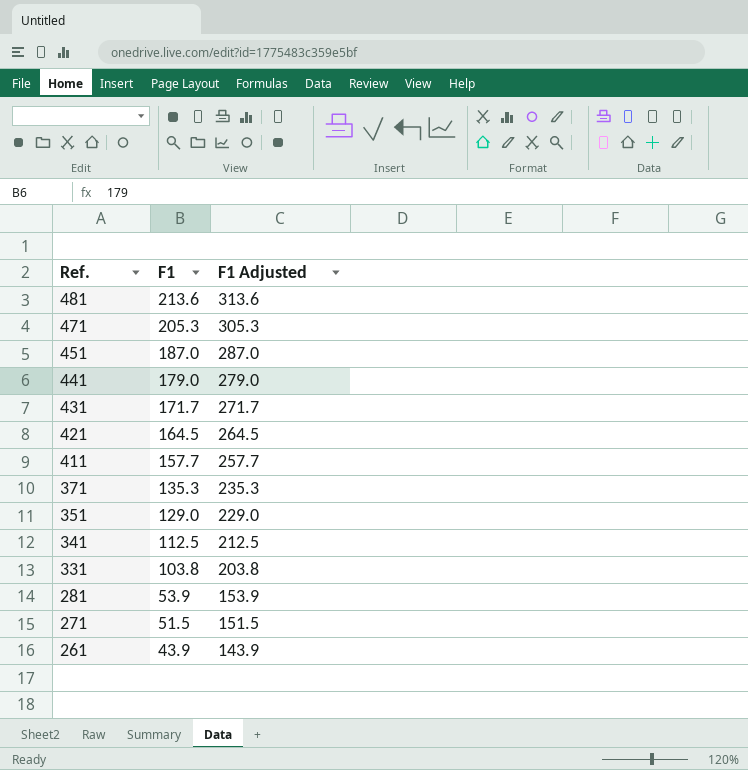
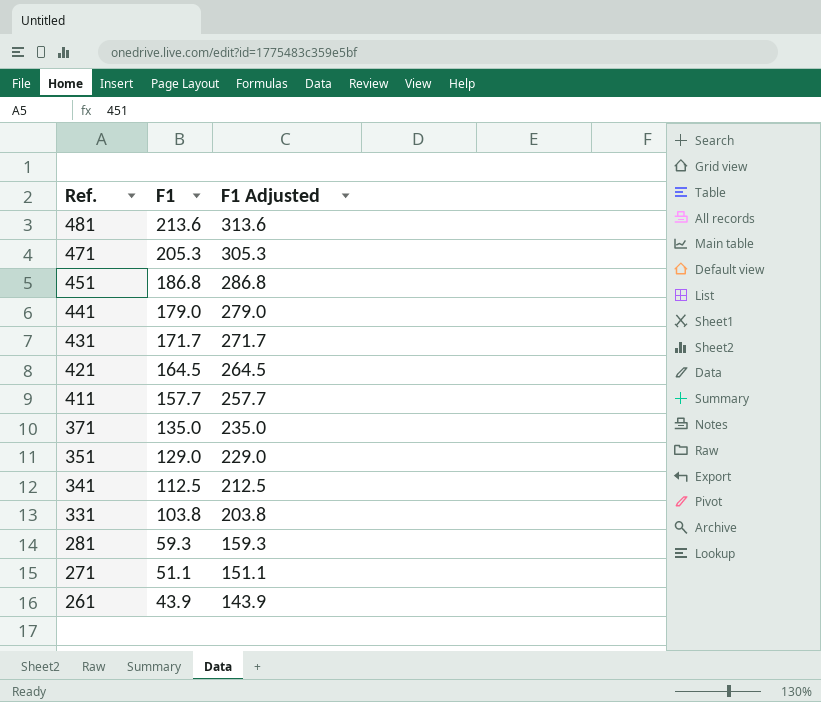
451 | F1: 187.0 -> 186.8
451 | F1 Adjusted: 287.0 -> 286.8
371 | F1: 135.3 -> 135.0
371 | F1 Adjusted: 235.3 -> 235.0
281 | F1: 53.9 -> 59.3
281 | F1 Adjusted: 153.9 -> 159.3
271 | F1: 51.5 -> 51.1
271 | F1 Adjusted: 151.5 -> 151.1

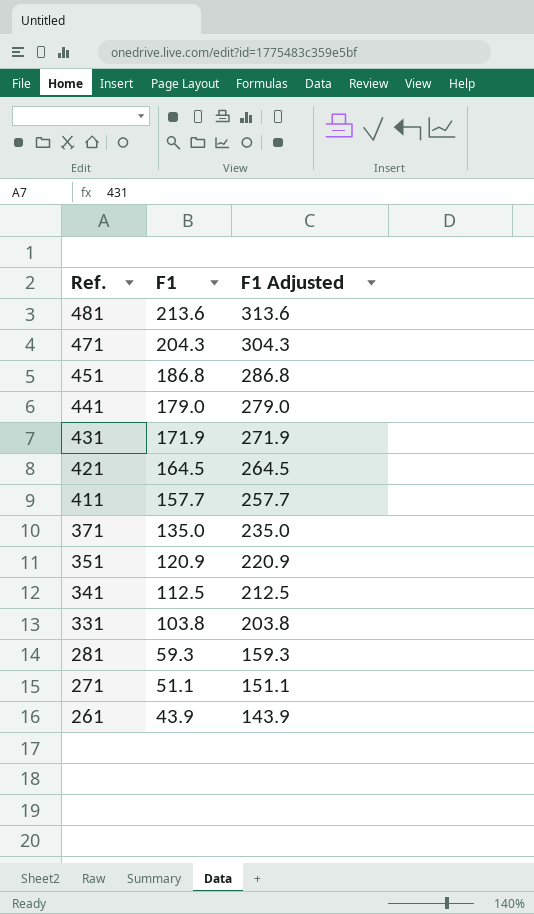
471 | F1: 205.3 -> 204.3
471 | F1 Adjusted: 305.3 -> 304.3
431 | F1: 171.7 -> 171.9
431 | F1 Adjusted: 271.7 -> 271.9
351 | F1: 129.0 -> 120.9
351 | F1 Adjusted: 229.0 -> 220.9

